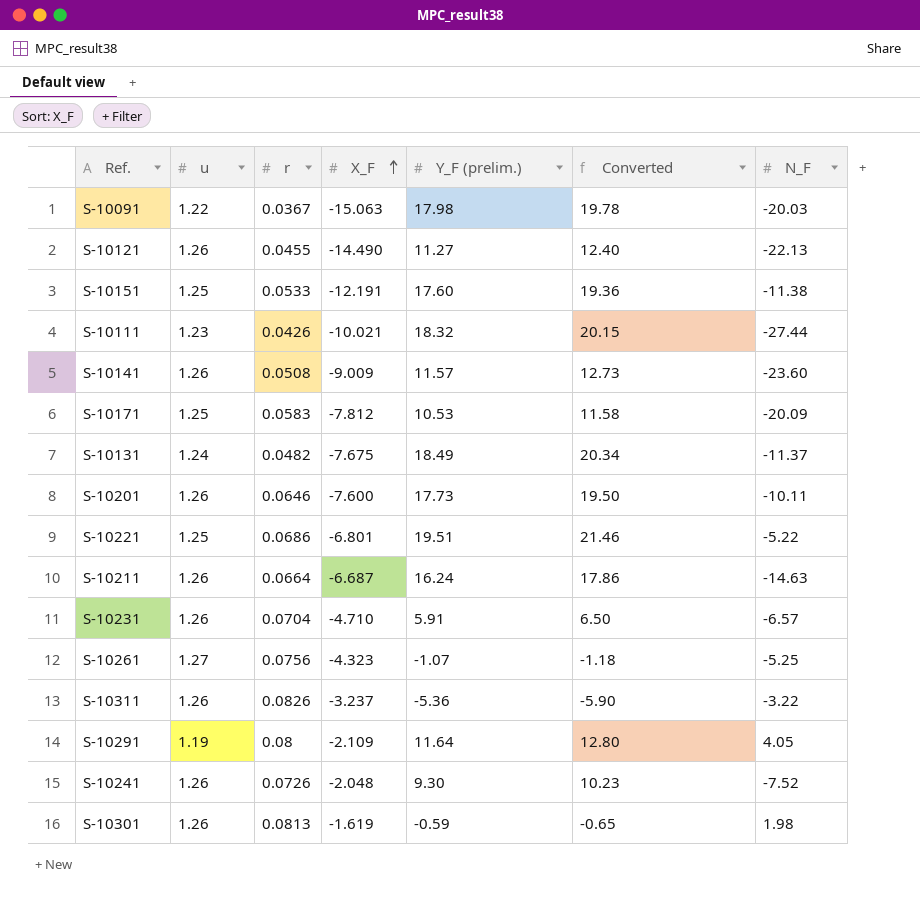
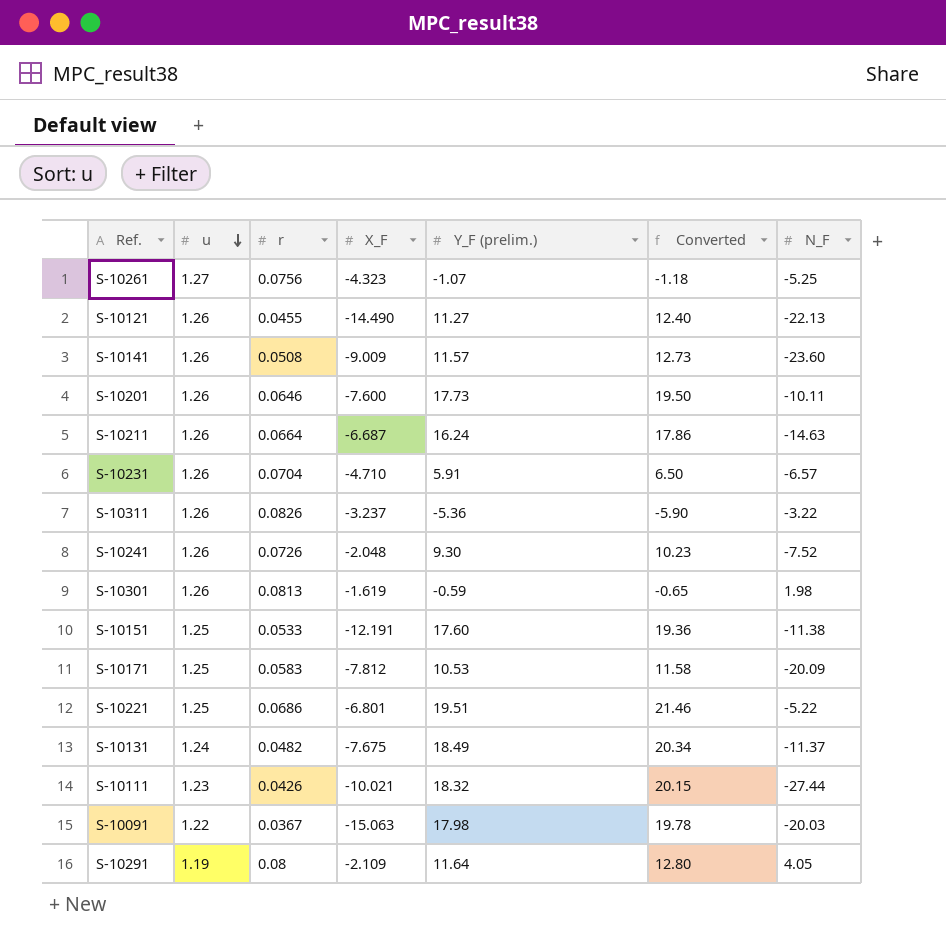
row order: X_F ascending -> u descending

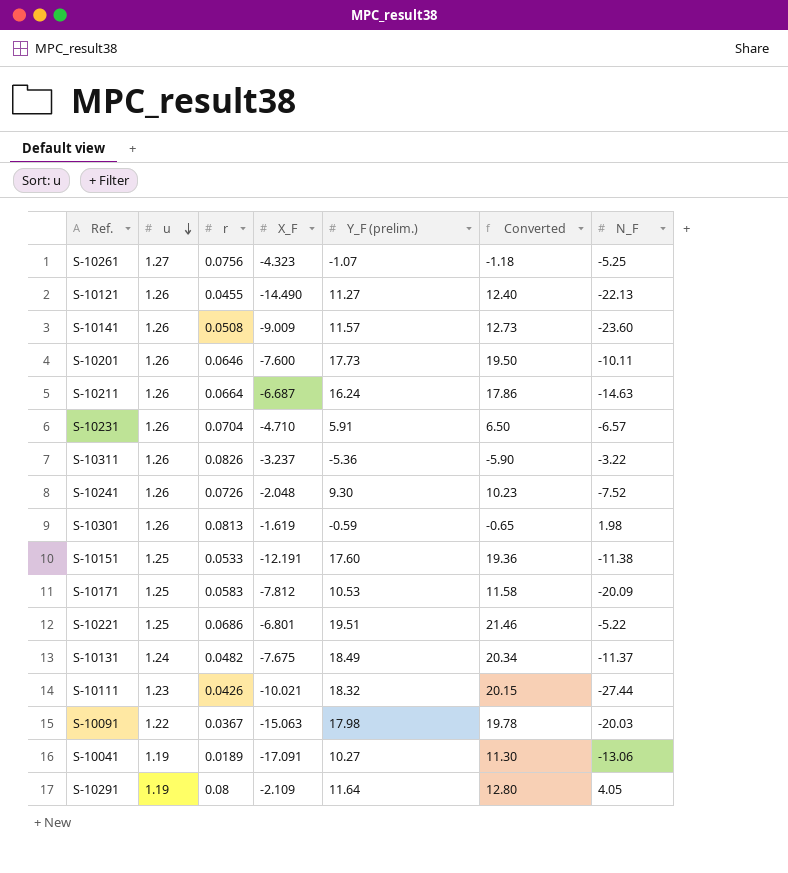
row S-10041: none -> 1.19 | 0.0189 | -17.091 | 10.27 | 11.30 | -13.06

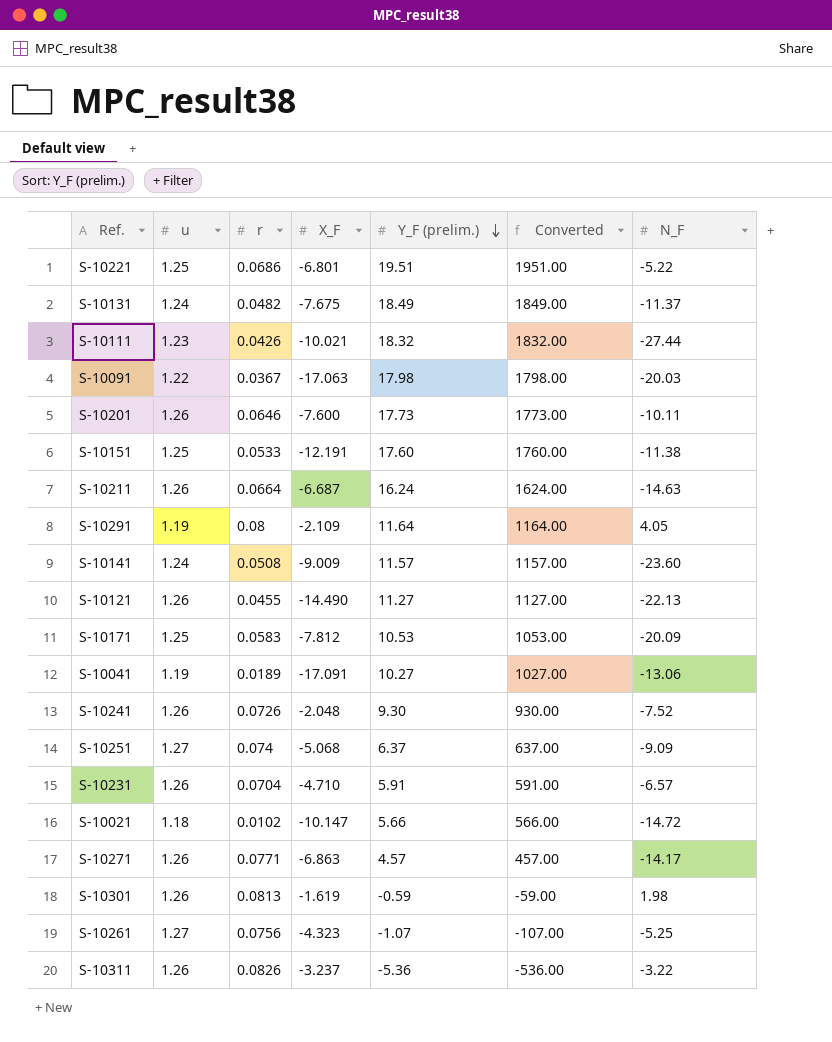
row order: u descending -> Y_F (prelim.) descending
column Converted | formula: [Y_F (prelim.)] * 1.1 -> [Y_F (prelim.)] * 100
S-10091 | X_F: -15.063 -> -17.063
S-10141 | u: 1.26 -> 1.24
row S-10251: none -> 1.27 | 0.074 | -5.068 | 6.37 | 637.00 | -9.09
row S-10021: none -> 1.18 | 0.0102 | -10.147 | 5.66 | 566.00 | -14.72
row S-10271: none -> 1.26 | 0.0771 | -6.863 | 4.57 | 457.00 | -14.17

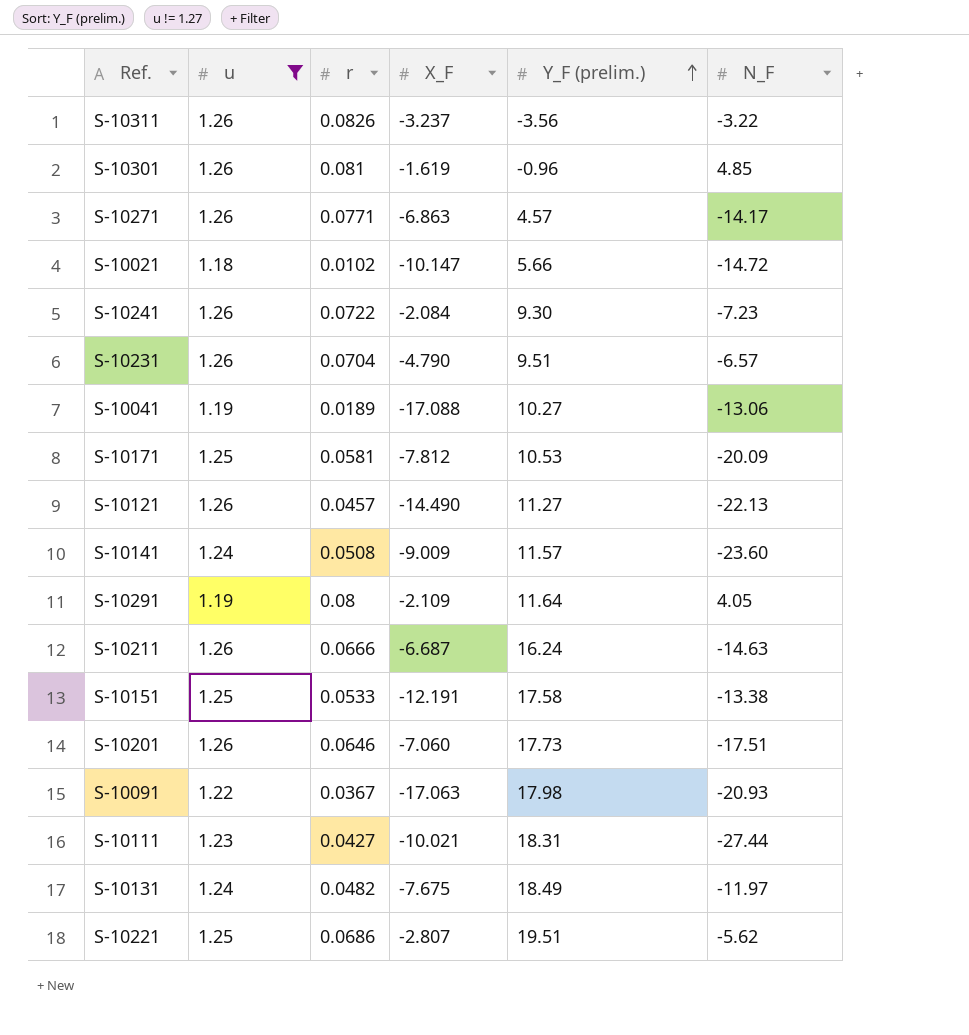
filter: none -> u != 1.27
row order: Y_F (prelim.) descending -> Y_F (prelim.) ascending
column Converted | formula: [Y_F (prelim.)] * 100 -> none
S-10311 | Y_F (prelim.): -5.36 -> -3.56
S-10301 | r: 0.0813 -> 0.081
S-10301 | Y_F (prelim.): -0.59 -> -0.96
S-10301 | N_F: 1.98 -> 4.85
S-10241 | r: 0.0726 -> 0.0722
S-10241 | X_F: -2.048 -> -2.084
S-10241 | N_F: -7.52 -> -7.23
S-10231 | X_F: -4.710 -> -4.790
S-10231 | Y_F (prelim.): 5.91 -> 9.51
S-10041 | X_F: -17.091 -> -17.088
S-10171 | r: 0.0583 -> 0.0581
S-10121 | r: 0.0455 -> 0.0457
S-10211 | r: 0.0664 -> 0.0666
S-10151 | Y_F (prelim.): 17.60 -> 17.58
S-10151 | N_F: -11.38 -> -13.38
S-10201 | X_F: -7.600 -> -7.060
S-10201 | N_F: -10.11 -> -17.51
S-10091 | N_F: -20.03 -> -20.93
S-10111 | r: 0.0426 -> 0.0427
S-10111 | Y_F (prelim.): 18.32 -> 18.31
S-10131 | N_F: -11.37 -> -11.97
S-10221 | X_F: -6.801 -> -2.807
S-10221 | N_F: -5.22 -> -5.62

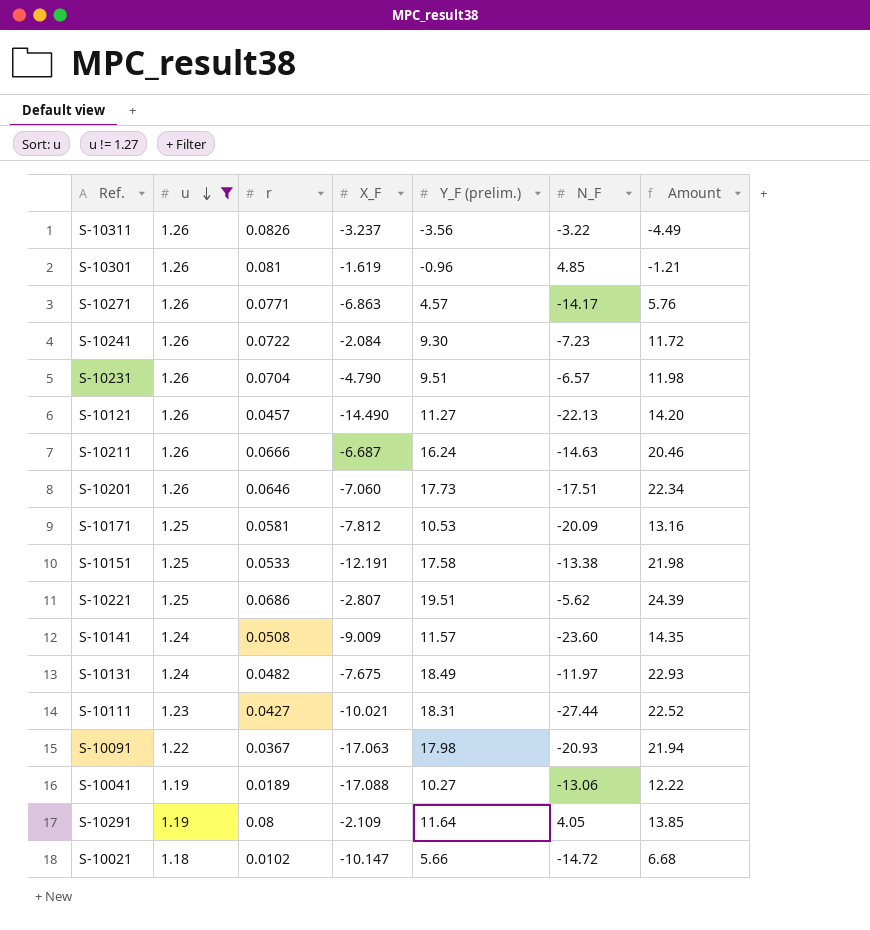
row order: Y_F (prelim.) ascending -> u descending
column Amount | formula: none -> [u] * [Y_F (prelim.)]

